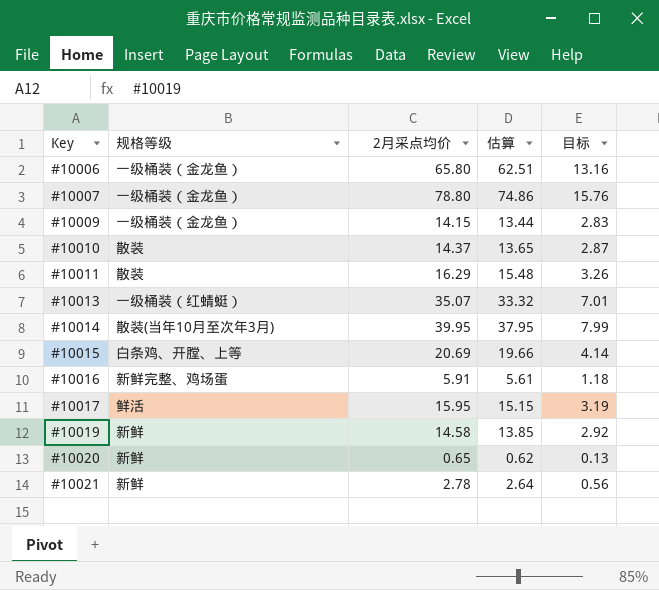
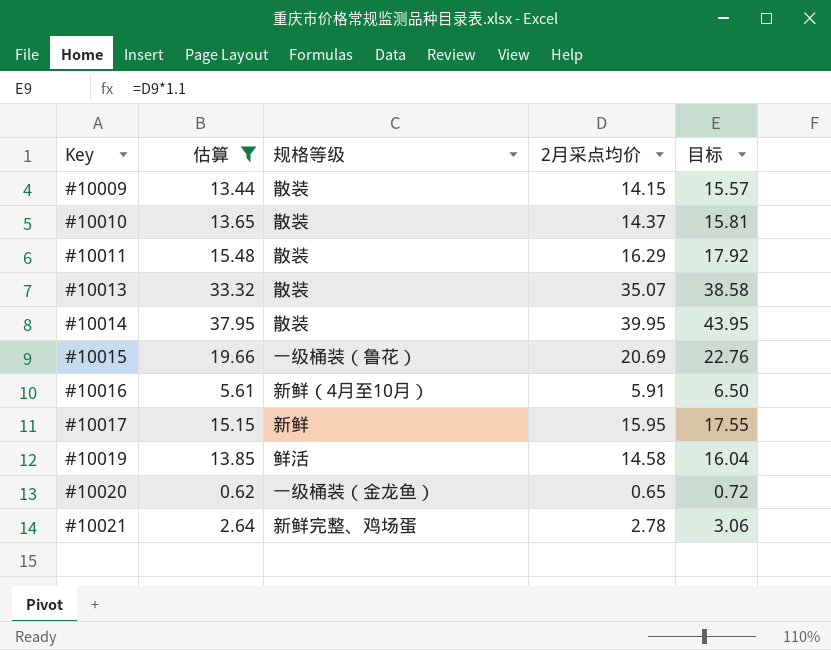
filter: none -> 估算 <= 37.95
column 估算 | position: 4 -> 2
column 目标 | formula: [2月采点均价] * 0.2 -> [2月采点均价] * 1.1
#10009 | 规格等级: 一级桶装（金龙鱼） -> 散装
#10013 | 规格等级: 一级桶装（红蜻蜓） -> 散装
#10014 | 规格等级: 散装(当年10月至次年3月) -> 散装
#10015 | 规格等级: 白条鸡、开膛、上等 -> 一级桶装（鲁花）
#10016 | 规格等级: 新鲜完整、鸡场蛋 -> 新鲜（4月至10月）
#10017 | 规格等级: 鲜活 -> 新鲜
#10019 | 规格等级: 新鲜 -> 鲜活
#10020 | 规格等级: 新鲜 -> 一级桶装（金龙鱼）
#10021 | 规格等级: 新鲜 -> 新鲜完整、鸡场蛋

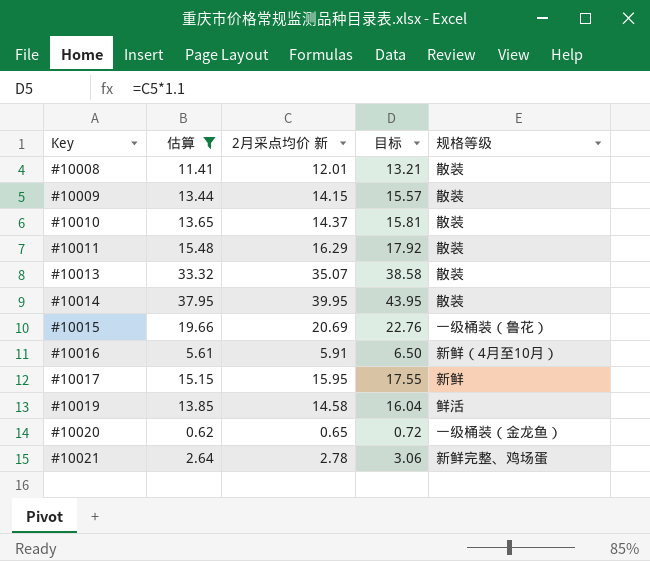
column name: 2月采点均价 -> 2月采点均价 新
column 规格等级 | position: 3 -> 5
row #10008: none -> 11.41 | 12.01 | 13.21 | 散装

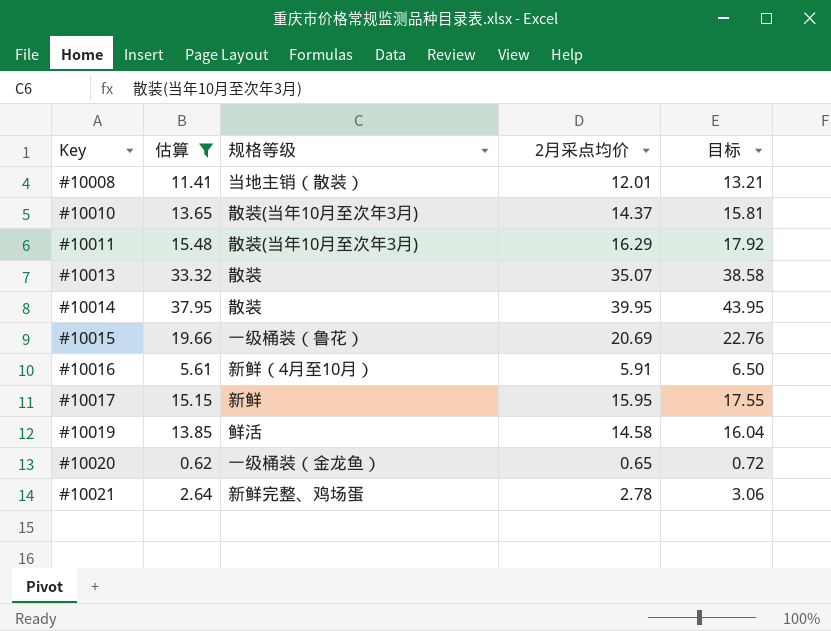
column 规格等级 | position: 5 -> 3
column name: 2月采点均价 新 -> 2月采点均价
row #10009: 13.44 | 14.15 | 15.57 | 散装 -> none
#10008 | 规格等级: 散装 -> 当地主销（散装）
#10010 | 规格等级: 散装 -> 散装(当年10月至次年3月)
#10011 | 规格等级: 散装 -> 散装(当年10月至次年3月)

